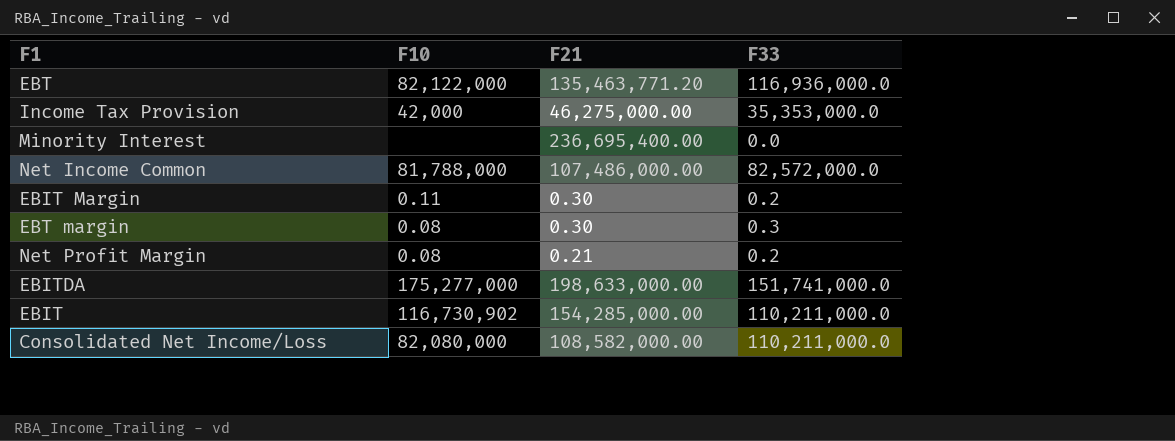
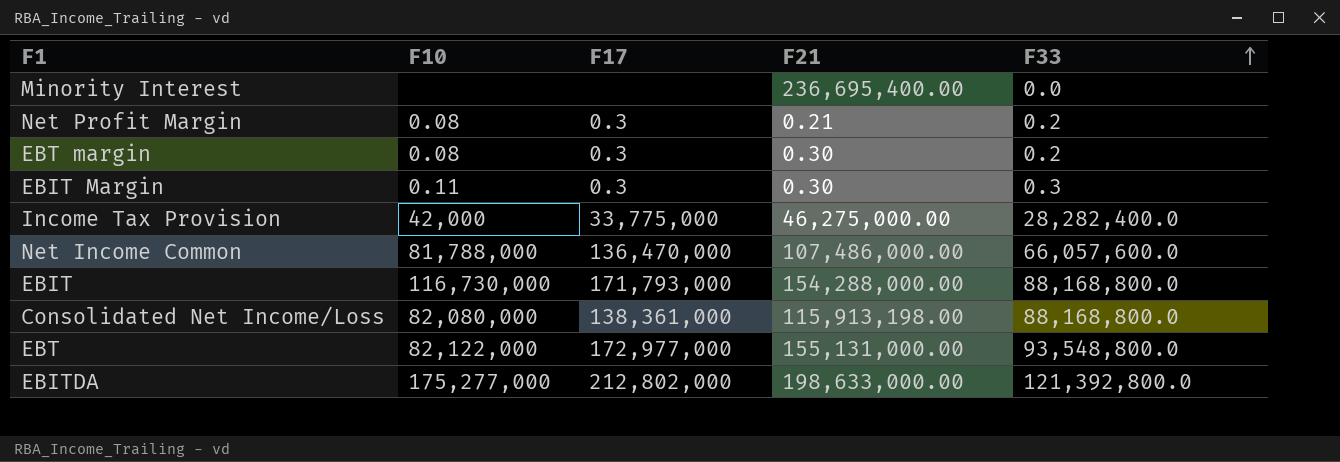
row order: none -> F33 ascending
column F17 | position: none -> 3
EBT margin | F33: 0.3 -> 0.2
EBIT Margin | F33: 0.2 -> 0.3
Income Tax Provision | F33: 35,353,000.0 -> 28,282,400.0
Net Income Common | F33: 82,572,000.0 -> 66,057,600.0
EBIT | F10: 116,730,902 -> 116,730,000
EBIT | F21: 154,285,000.00 -> 154,288,000.00
EBIT | F33: 110,211,000.0 -> 88,168,800.0
Consolidated Net Income/Loss | F21: 108,582,000.00 -> 115,913,198.00
Consolidated Net Income/Loss | F33: 110,211,000.0 -> 88,168,800.0
EBT | F21: 135,463,771.20 -> 155,131,000.00
EBT | F33: 116,936,000.0 -> 93,548,800.0
EBITDA | F33: 151,741,000.0 -> 121,392,800.0

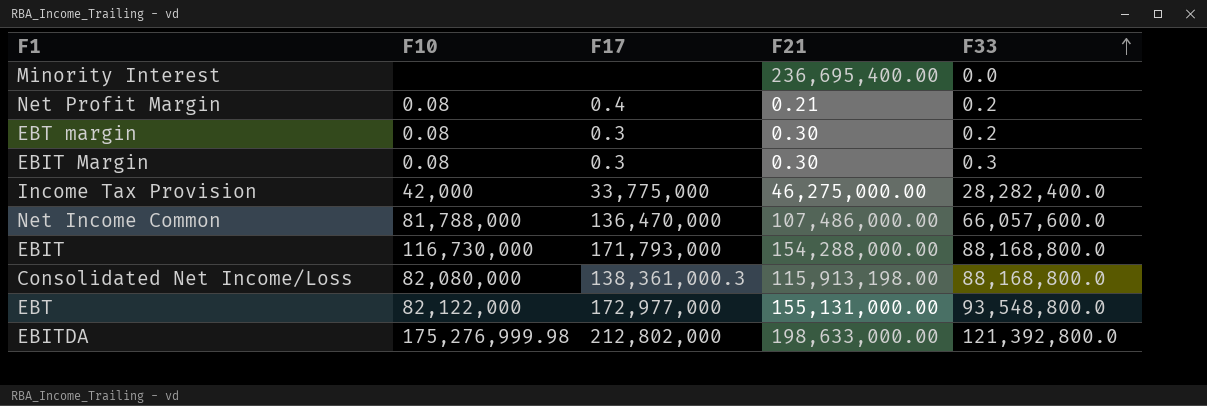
Net Profit Margin | F17: 0.3 -> 0.4
EBIT Margin | F10: 0.11 -> 0.08
Consolidated Net Income/Loss | F17: 138,361,000 -> 138,361,000.3
EBITDA | F10: 175,277,000 -> 175,276,999.98

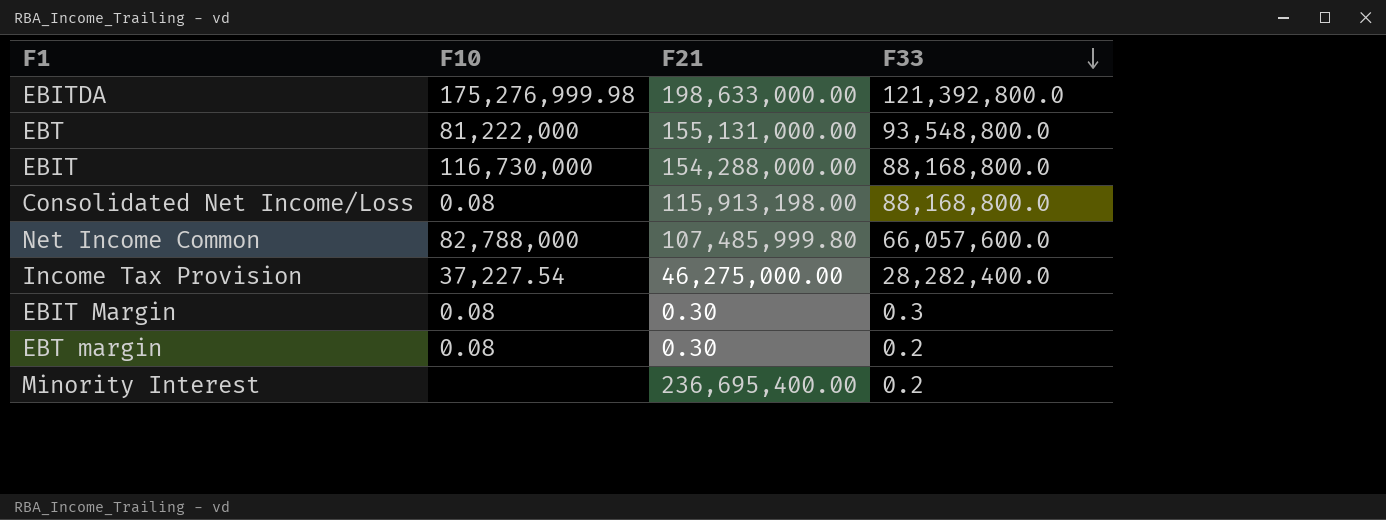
row order: F33 ascending -> F33 descending
column F17 | position: 3 -> none
row Net Profit Margin: 0.08 | 0.4 | 0.21 | 0.2 -> none
EBT | F10: 82,122,000 -> 81,222,000
Consolidated Net Income/Loss | F10: 82,080,000 -> 0.08
Net Income Common | F10: 81,788,000 -> 82,788,000
Net Income Common | F21: 107,486,000.00 -> 107,485,999.80
Income Tax Provision | F10: 42,000 -> 37,227.54
Minority Interest | F33: 0.0 -> 0.2

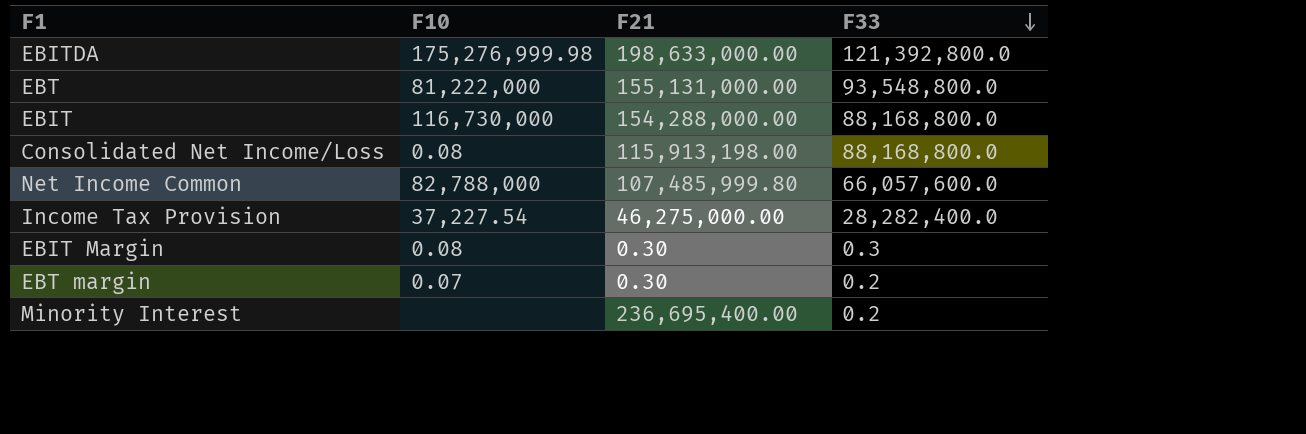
EBT margin | F10: 0.08 -> 0.07

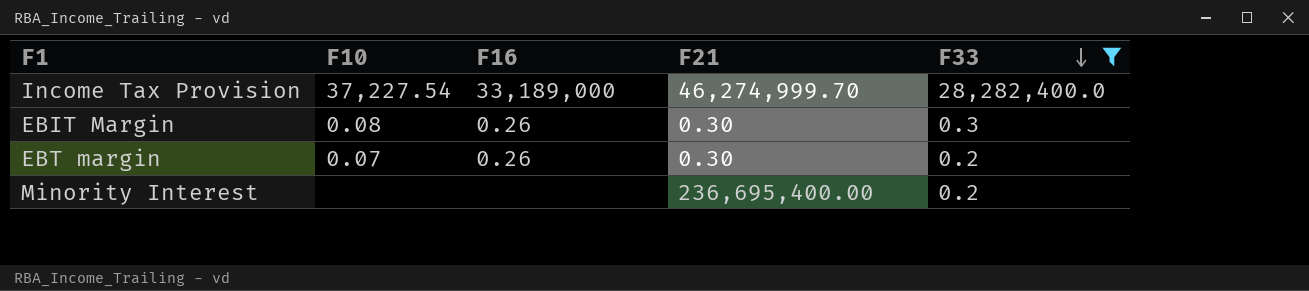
filter: none -> F33 <= 28,282,400.0
column F16 | position: none -> 3
Income Tax Provision | F21: 46,275,000.00 -> 46,274,999.70

